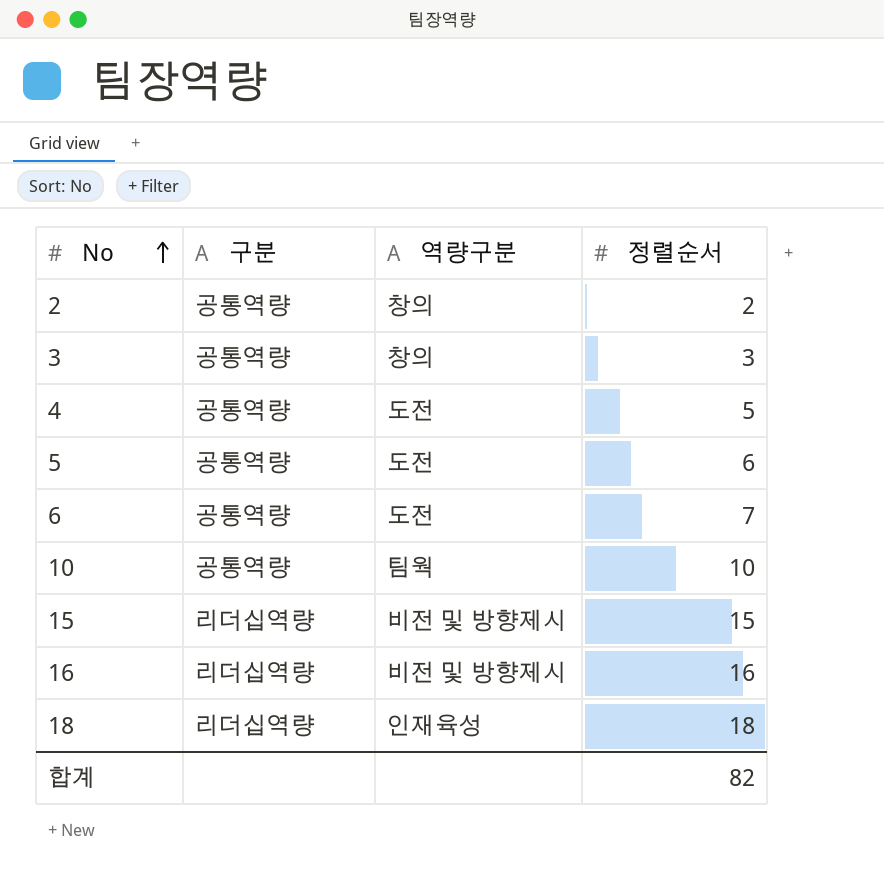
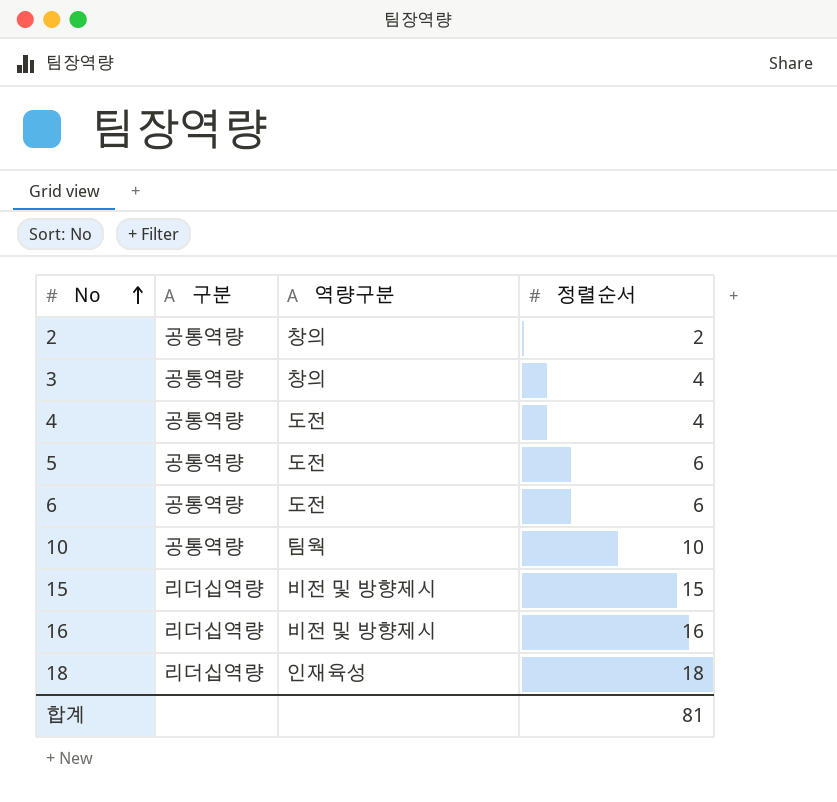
3 | 정렬순서: 3 -> 4
4 | 정렬순서: 5 -> 4
6 | 정렬순서: 7 -> 6
합계 | 정렬순서: 82 -> 81

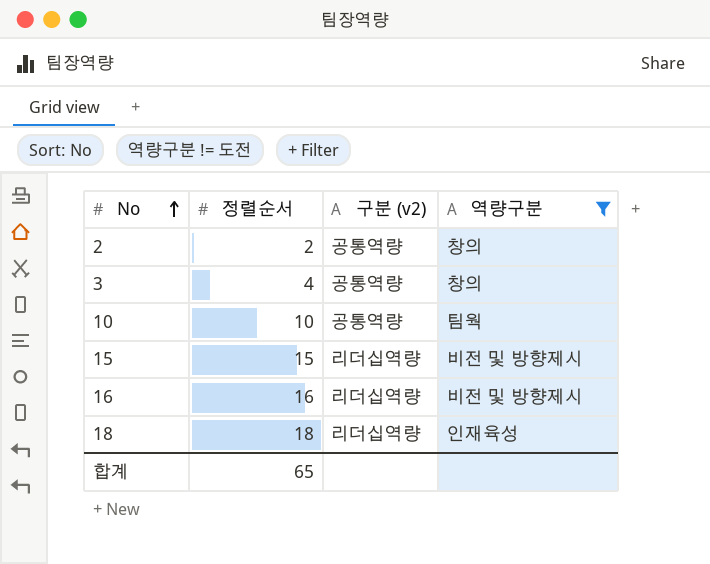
filter: none -> 역량구분 != 도전
column 정렬순서 | position: 4 -> 2
column name: 구분 -> 구분 (v2)
합계 | 정렬순서: 81 -> 65

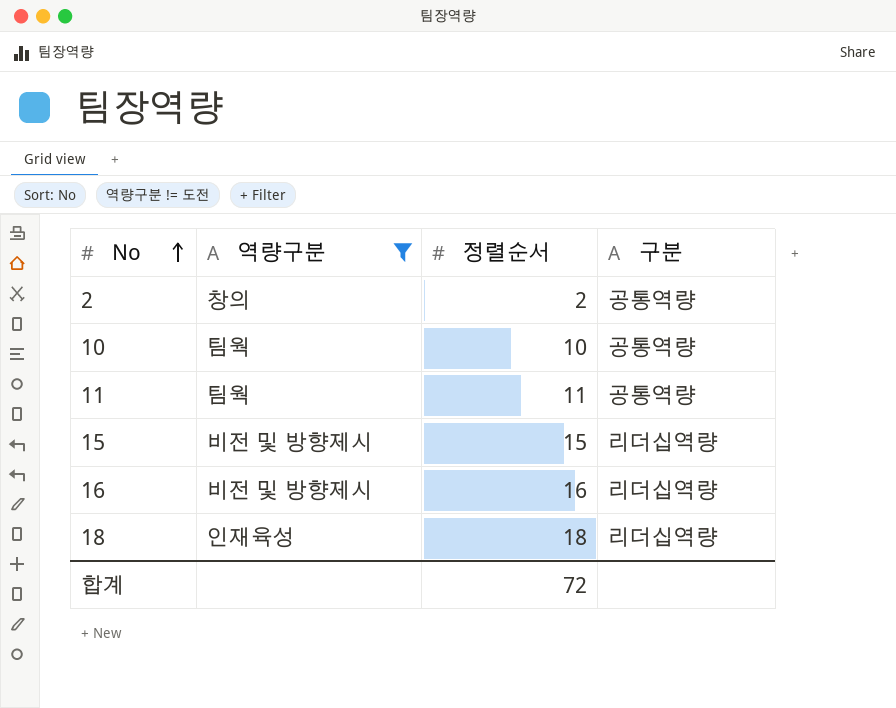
column 역량구분 | position: 4 -> 2
column name: 구분 (v2) -> 구분
row 3: 4 | 공통역량 | 창의 -> none
row 11: none -> 팀웍 | 11 | 공통역량
합계 | 정렬순서: 65 -> 72

